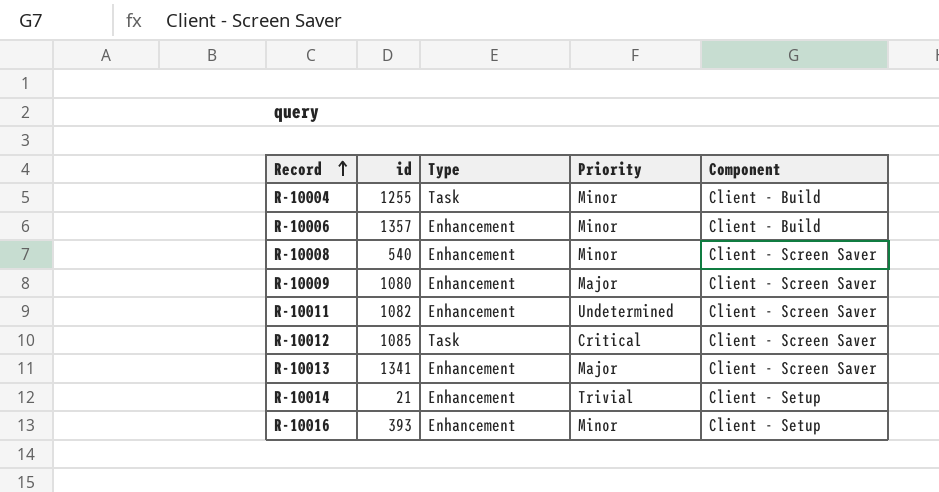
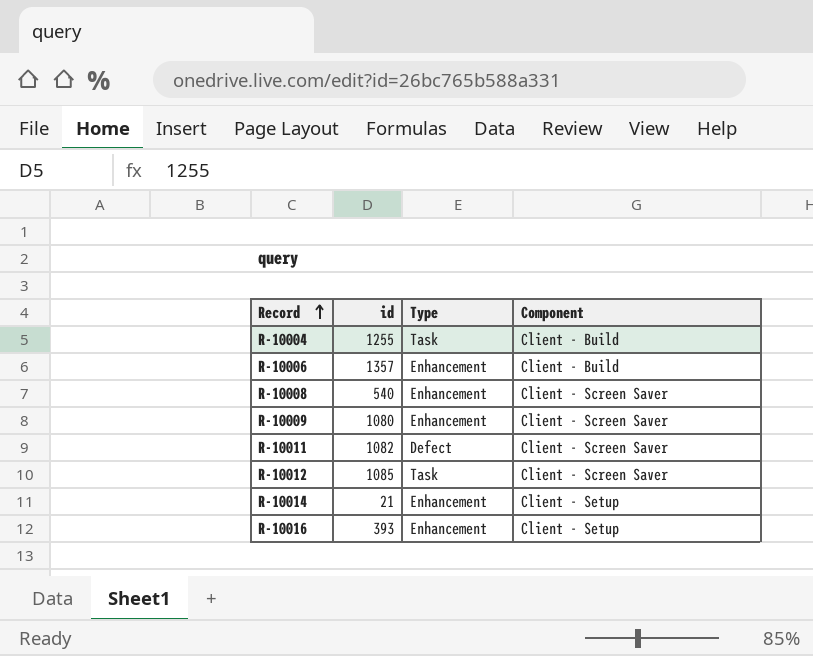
column Priority | position: 4 -> none
row R-10013: 1341 | Enhancement | Major | Client - Screen Saver -> none
R-10011 | Type: Enhancement -> Defect

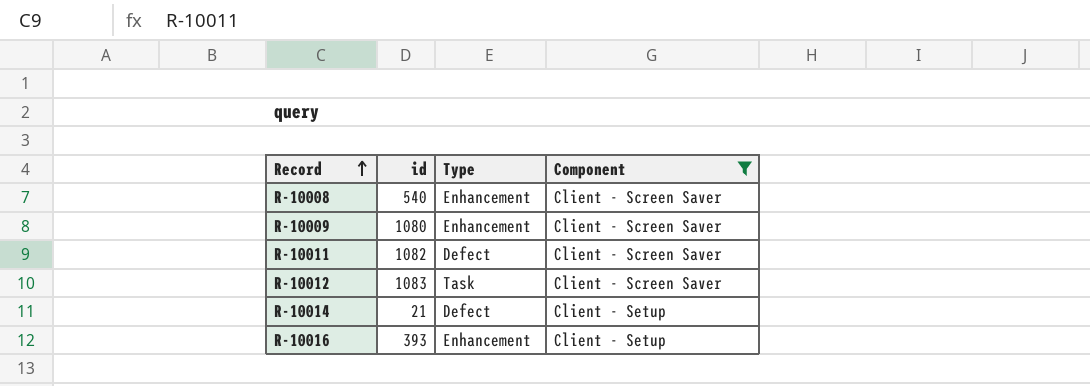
filter: none -> Component != Client - Build
R-10012 | id: 1085 -> 1083
R-10014 | Type: Enhancement -> Defect

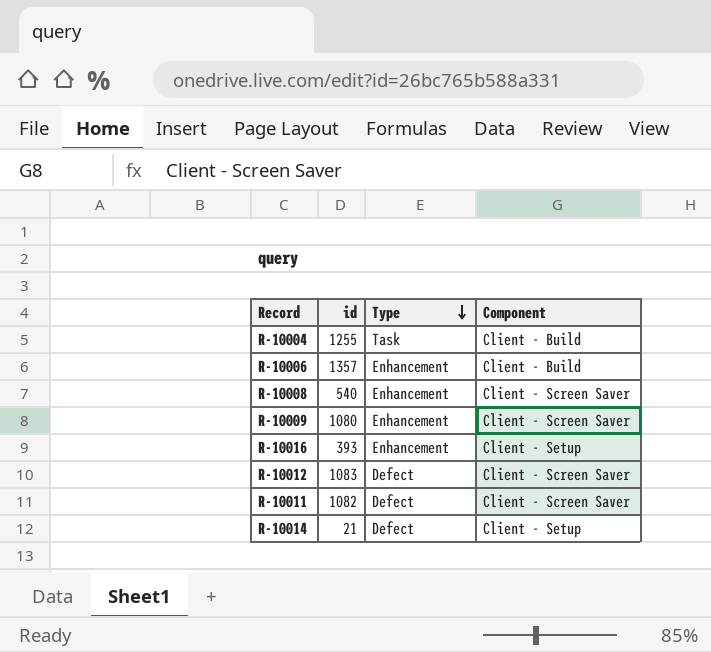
filter: Component != Client - Build -> none
row order: Record ascending -> Type descending
R-10012 | Type: Task -> Defect

